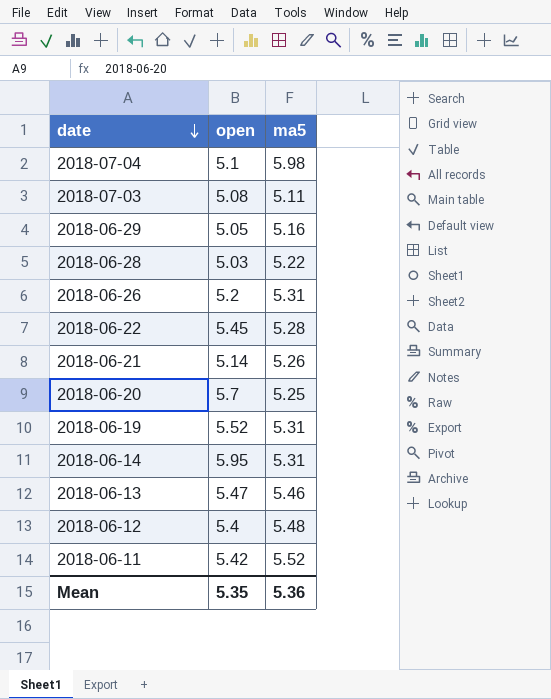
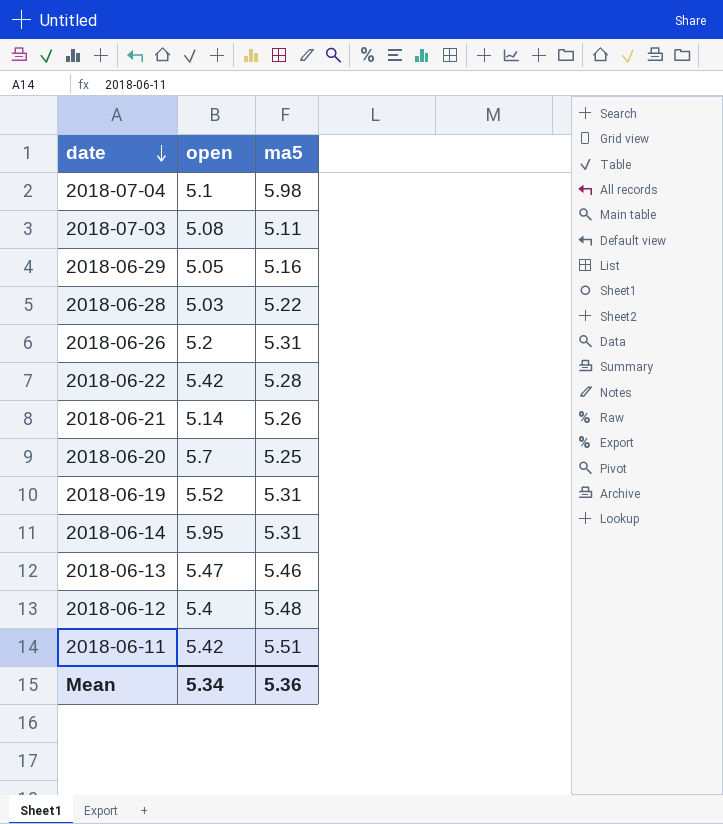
2018-06-22 | open: 5.45 -> 5.42
2018-06-11 | ma5: 5.52 -> 5.51
Mean | open: 5.35 -> 5.34

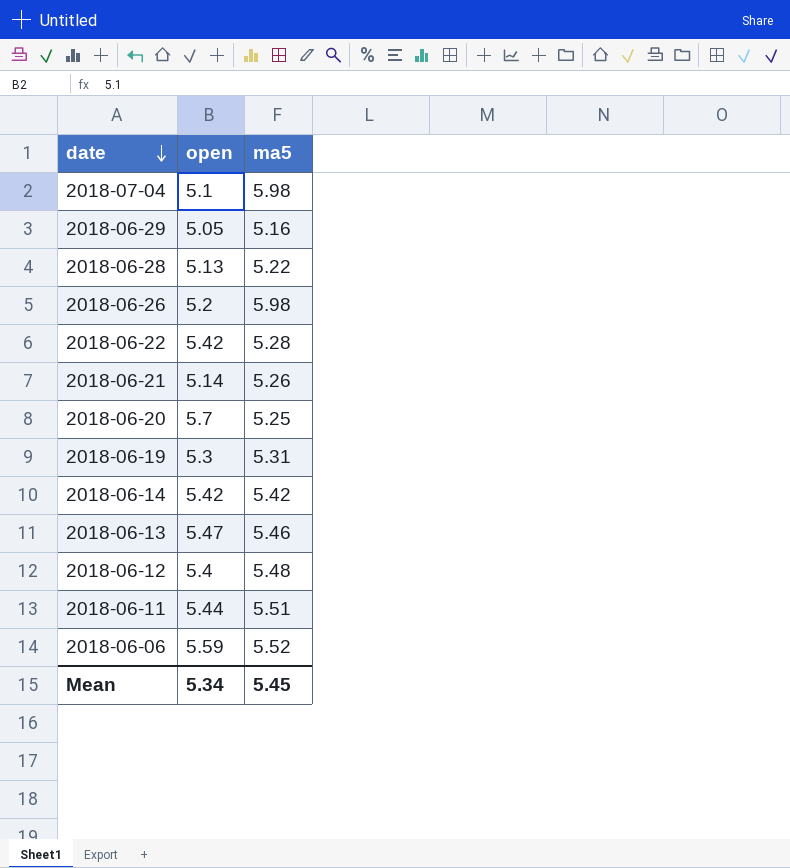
row 2018-07-03: 5.08 | 5.11 -> none
2018-06-28 | open: 5.03 -> 5.13
2018-06-26 | ma5: 5.31 -> 5.98
2018-06-19 | open: 5.52 -> 5.3
2018-06-14 | open: 5.95 -> 5.42
2018-06-14 | ma5: 5.31 -> 5.42
2018-06-11 | open: 5.42 -> 5.44
row 2018-06-06: none -> 5.59 | 5.52
Mean | ma5: 5.36 -> 5.45

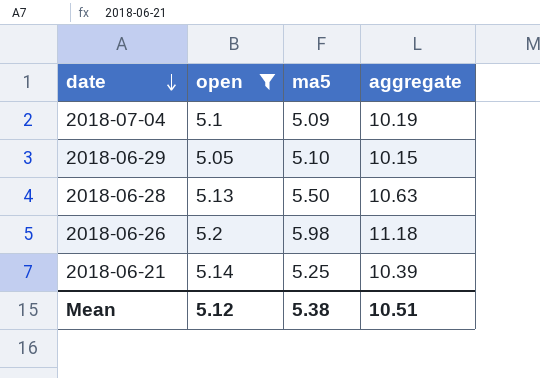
filter: none -> open <= 5.2
column aggregate | formula: none -> [open] + [ma5]
2018-07-04 | ma5: 5.98 -> 5.09
2018-06-29 | ma5: 5.16 -> 5.10
2018-06-28 | ma5: 5.22 -> 5.50
2018-06-21 | ma5: 5.26 -> 5.25
Mean | open: 5.34 -> 5.12
Mean | ma5: 5.45 -> 5.38

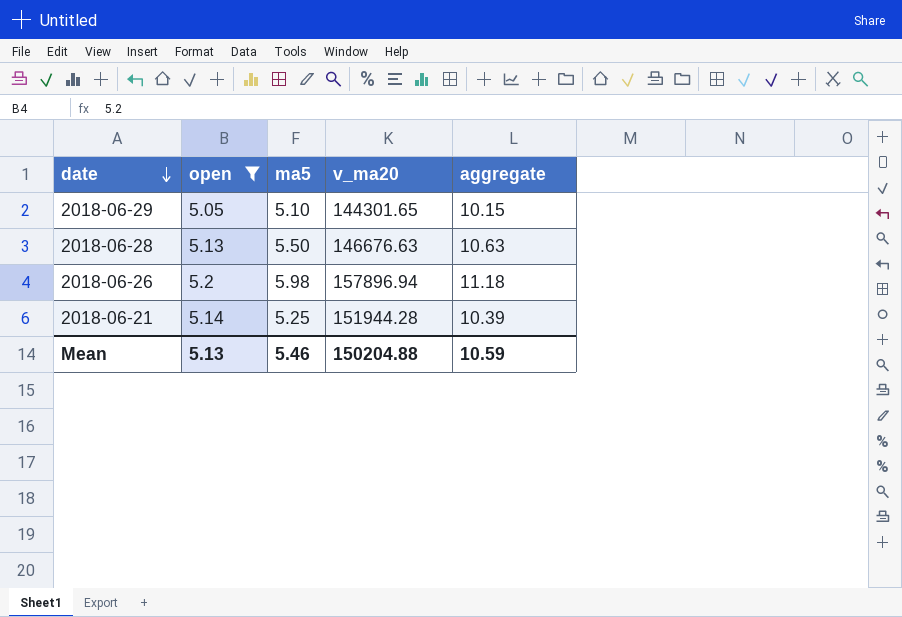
column v_ma20 | position: none -> 4
row 2018-07-04: 5.1 | 5.09 | 10.19 -> none
Mean | open: 5.12 -> 5.13
Mean | ma5: 5.38 -> 5.46
Mean | aggregate: 10.51 -> 10.59

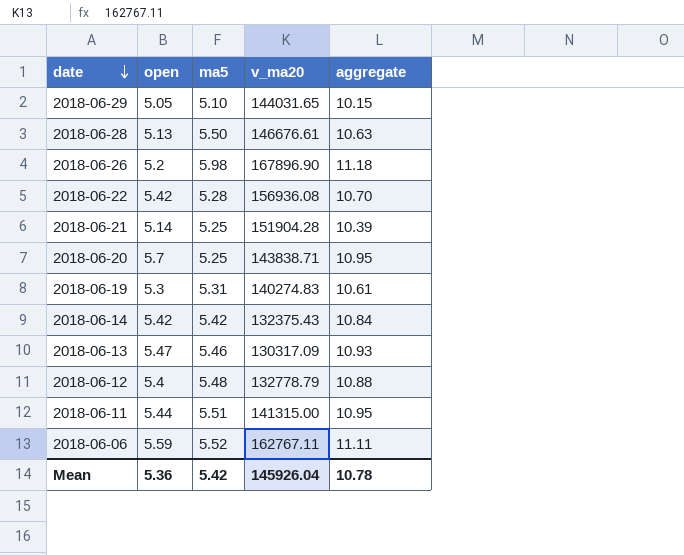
filter: open <= 5.2 -> none
2018-06-29 | v_ma20: 144301.65 -> 144031.65
2018-06-28 | v_ma20: 146676.63 -> 146676.61
2018-06-26 | v_ma20: 157896.94 -> 167896.90
2018-06-21 | v_ma20: 151944.28 -> 151904.28
Mean | open: 5.13 -> 5.36
Mean | ma5: 5.46 -> 5.42
Mean | v_ma20: 150204.88 -> 145926.04
Mean | aggregate: 10.59 -> 10.78

